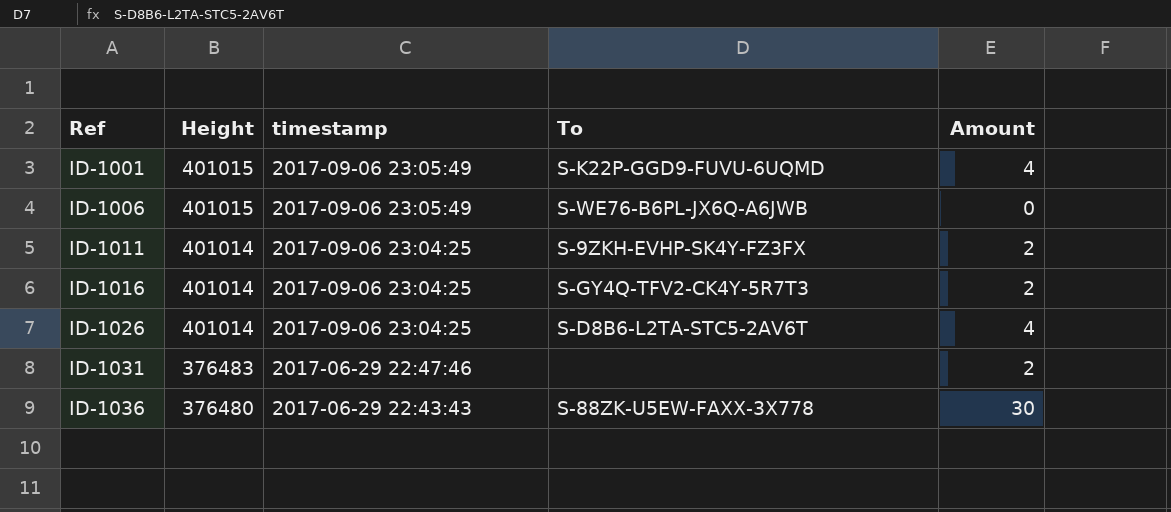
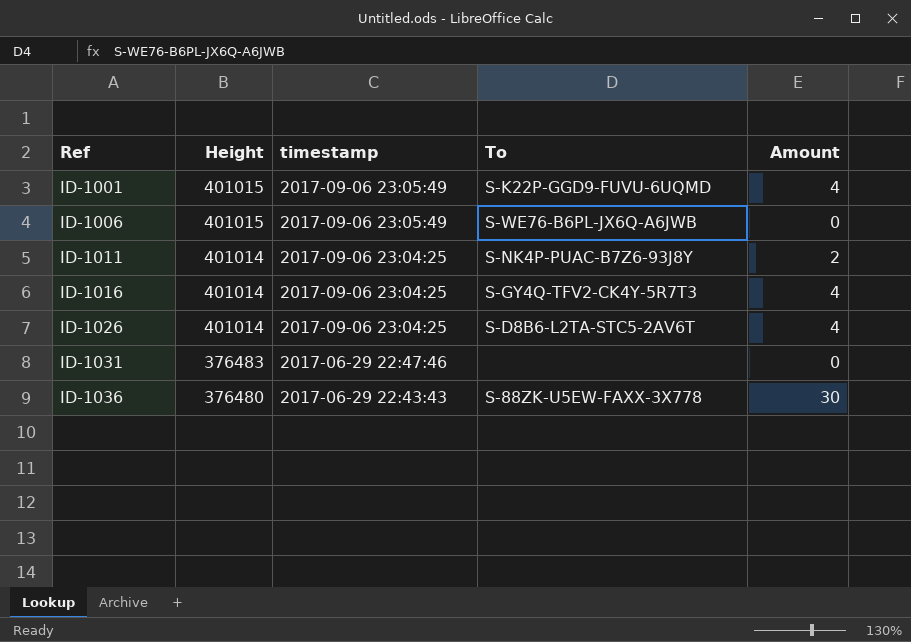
ID-1011 | To: S-9ZKH-EVHP-SK4Y-FZ3FX -> S-NK4P-PUAC-B7Z6-93J8Y
ID-1016 | Amount: 2 -> 4
ID-1031 | Amount: 2 -> 0

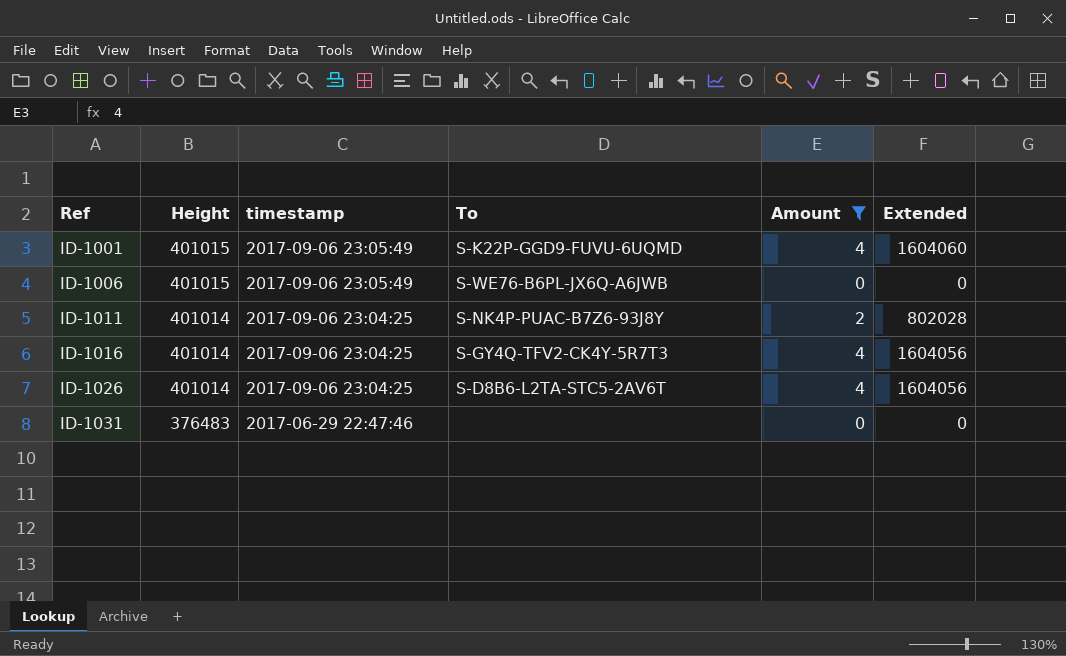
filter: none -> Amount != 30
column Extended | formula: none -> [Height] * [Amount]

